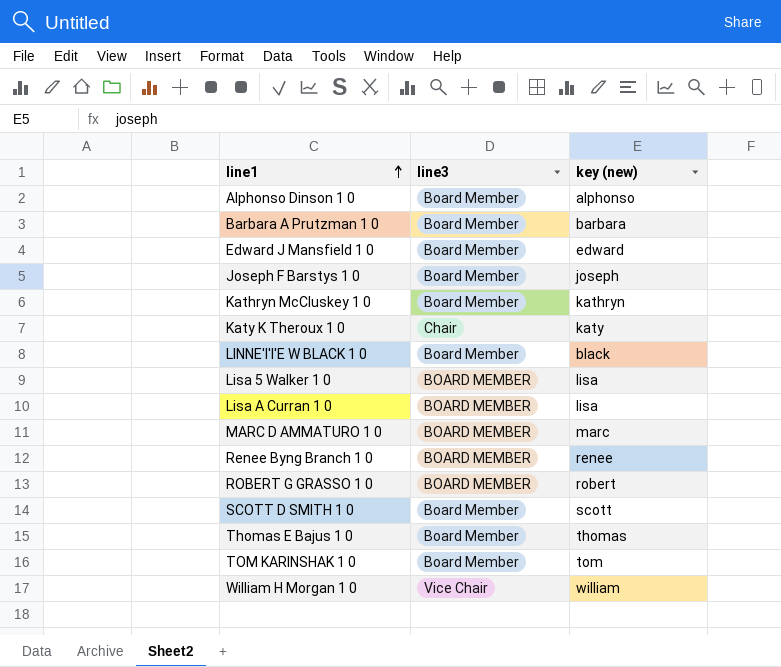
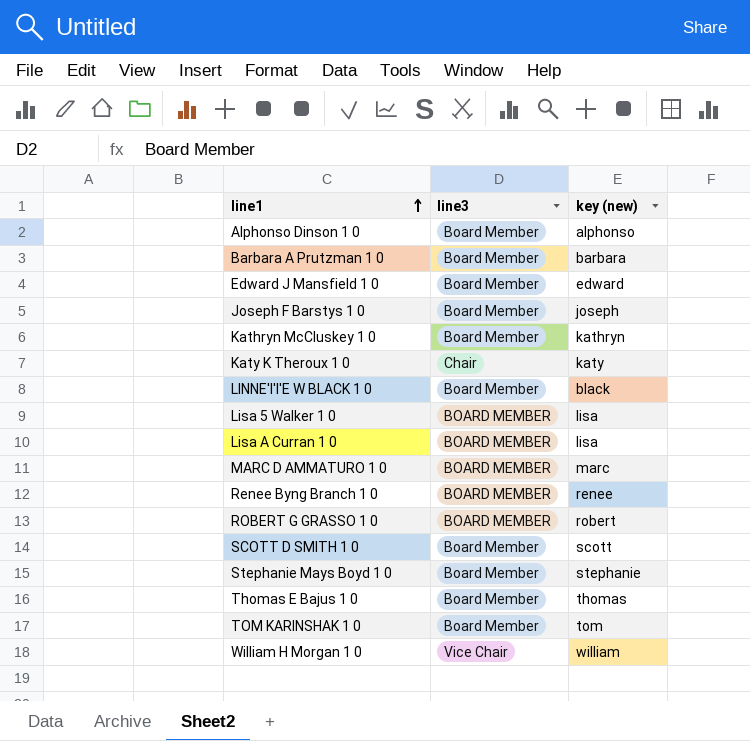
row Stephanie Mays Boyd 1 0: none -> Board Member | stephanie

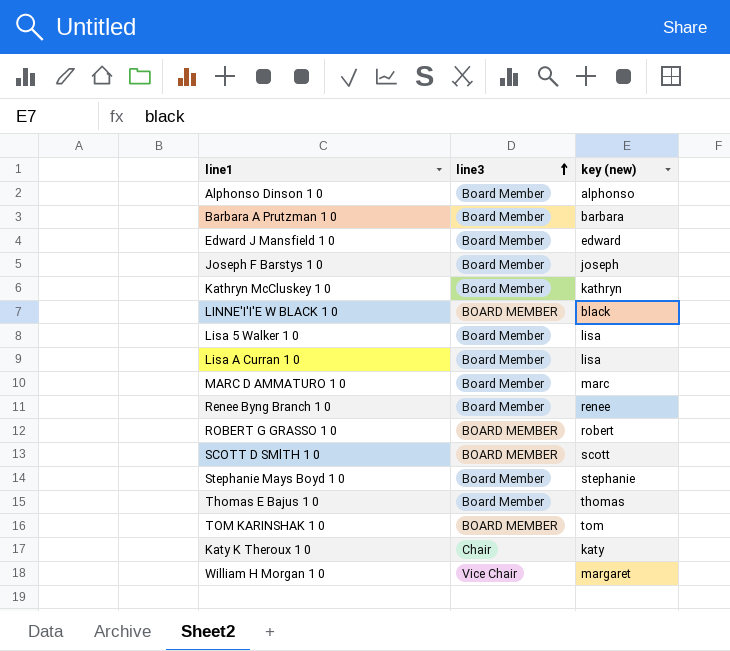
row order: line1 ascending -> line3 ascending
LINNE'I'I'E W BLACK 1 0 | line3: Board Member -> BOARD MEMBER
Lisa 5 Walker 1 0 | line3: BOARD MEMBER -> Board Member
Lisa A Curran 1 0 | line3: BOARD MEMBER -> Board Member
MARC D AMMATURO 1 0 | line3: BOARD MEMBER -> Board Member
Renee Byng Branch 1 0 | line3: BOARD MEMBER -> Board Member
SCOTT D SMlTH 1 0 | line3: Board Member -> BOARD MEMBER
TOM KARINSHAK 1 0 | line3: Board Member -> BOARD MEMBER
William H Morgan 1 0 | key (new): william -> margaret

